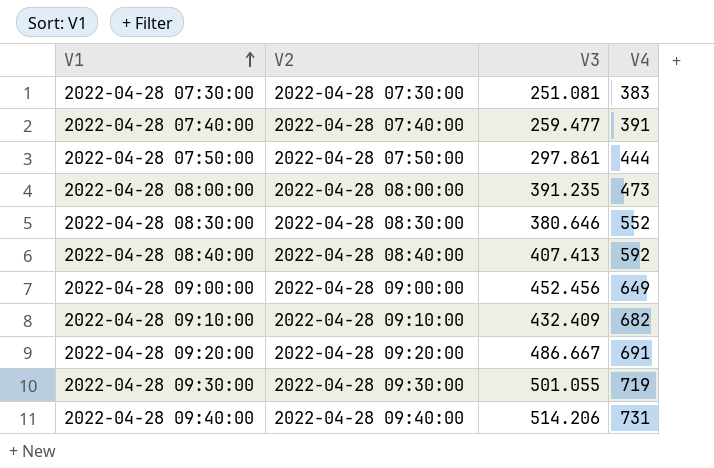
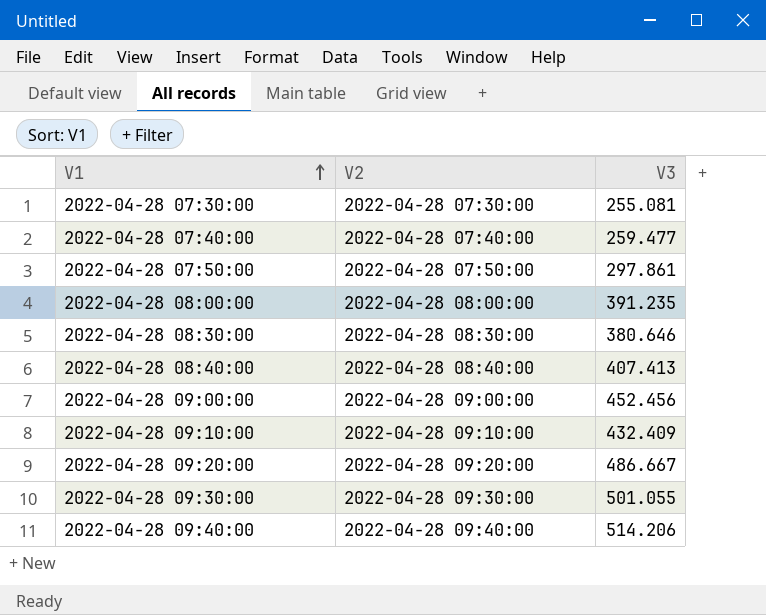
column V4 | position: 4 -> none
2022-04-28 07:30:00 | V3: 251.081 -> 255.081

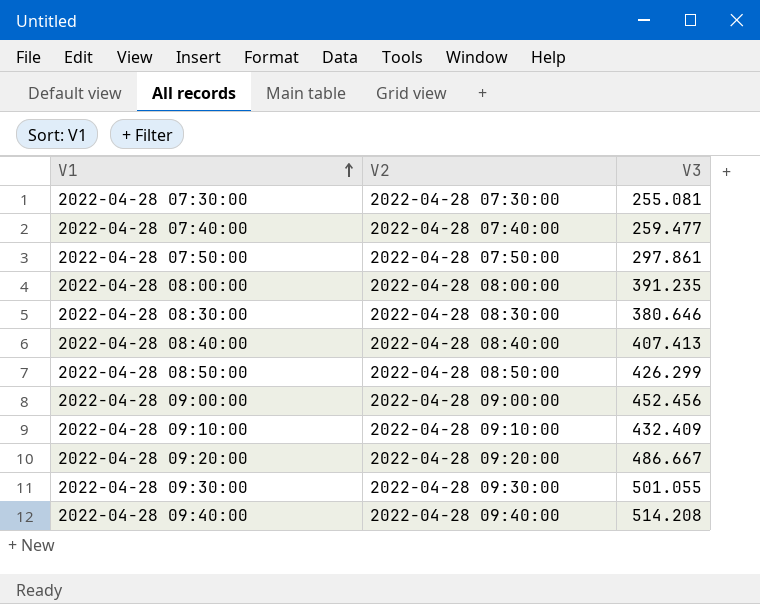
row 2022-04-28 08:50:00: none -> 2022-04-28 08:50:00 | 426.299
2022-04-28 09:40:00 | V3: 514.206 -> 514.208

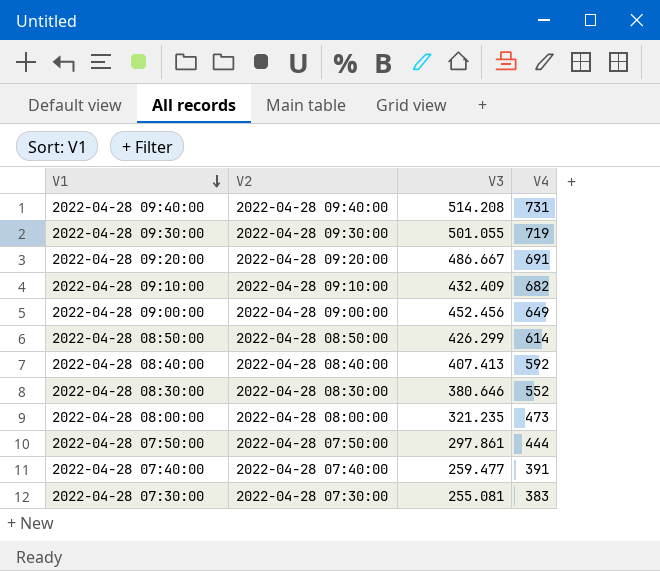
row order: V1 ascending -> V1 descending
column V4 | position: none -> 4
2022-04-28 08:00:00 | V3: 391.235 -> 321.235

